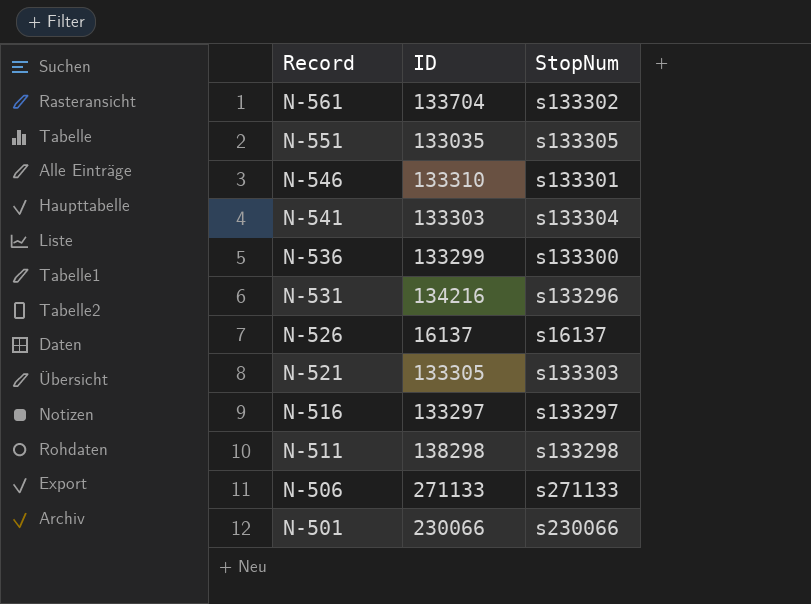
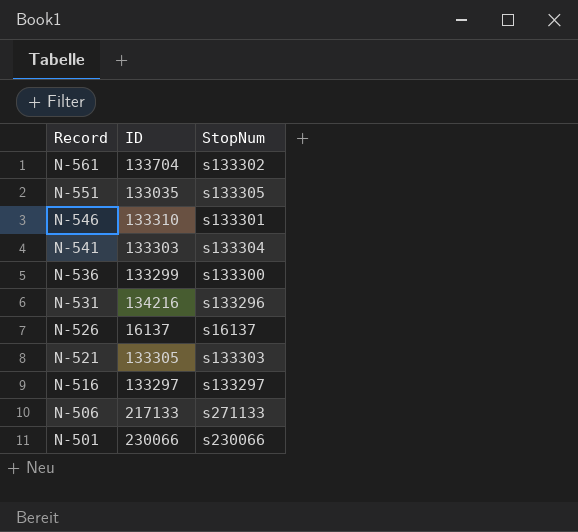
row N-511: 138298 | s133298 -> none
N-506 | ID: 271133 -> 217133

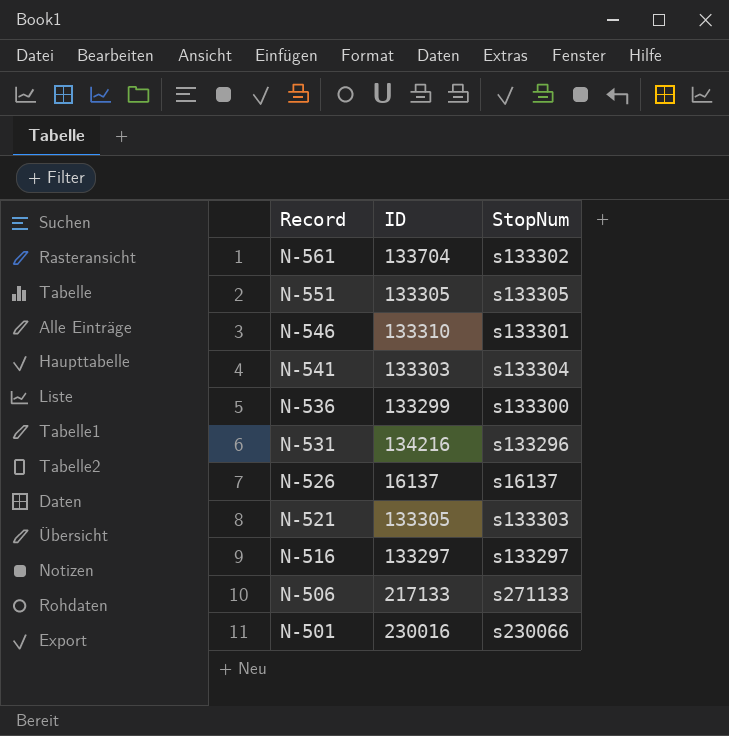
N-551 | ID: 133035 -> 133305
N-501 | ID: 230066 -> 230016

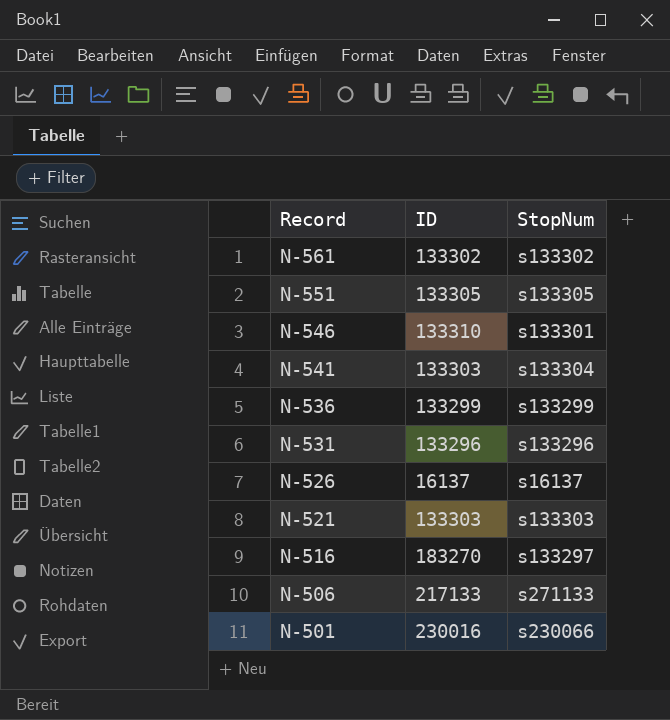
N-561 | ID: 133704 -> 133302
N-536 | StopNum: s133300 -> s133299
N-531 | ID: 134216 -> 133296
N-521 | ID: 133305 -> 133303
N-516 | ID: 133297 -> 183270

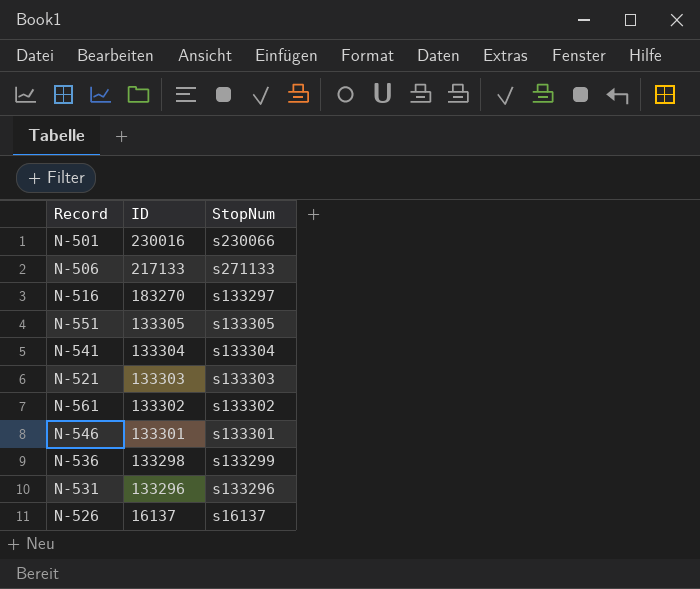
row order: Record descending -> ID descending
N-541 | ID: 133303 -> 133304
N-546 | ID: 133310 -> 133301
N-536 | ID: 133299 -> 133298

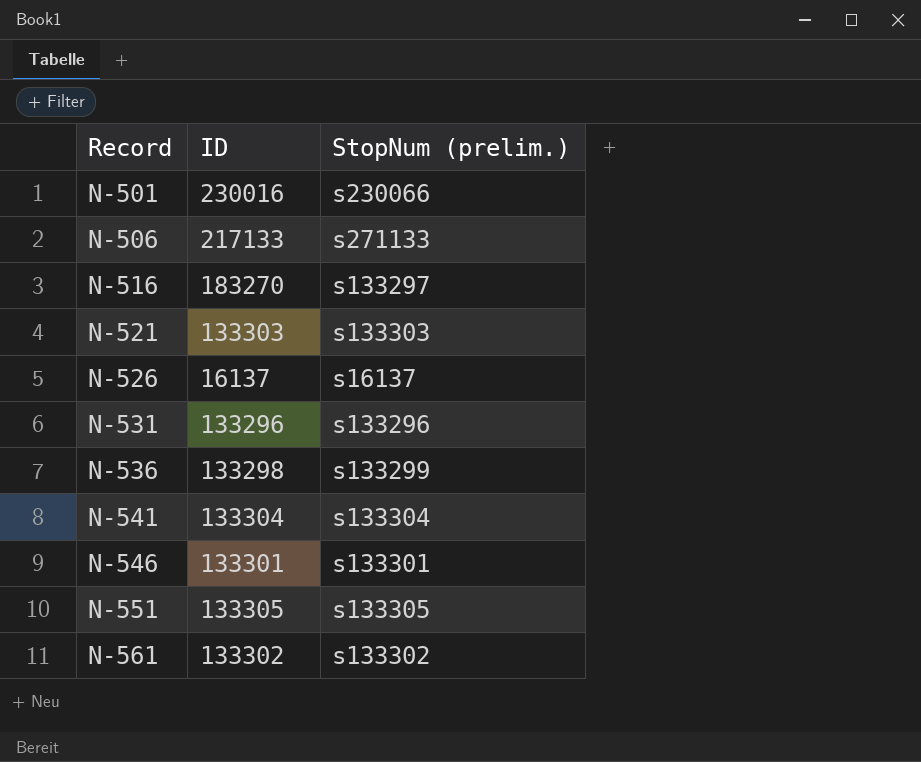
row order: ID descending -> Record ascending
column name: StopNum -> StopNum (prelim.)

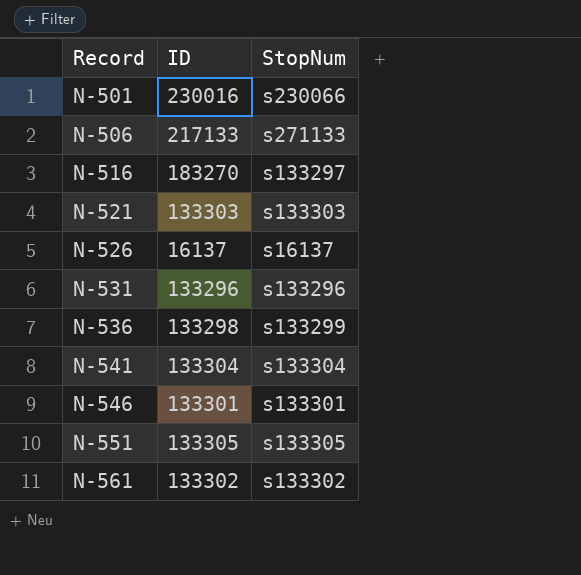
column name: StopNum (prelim.) -> StopNum

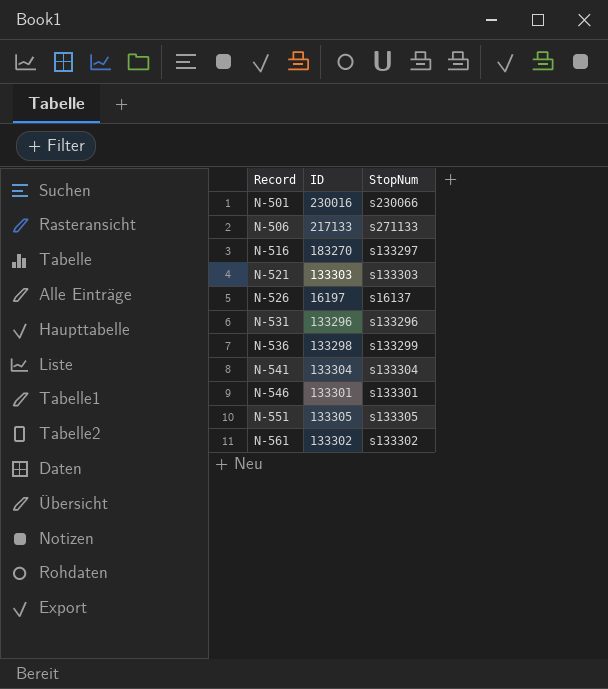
N-526 | ID: 16137 -> 16197

